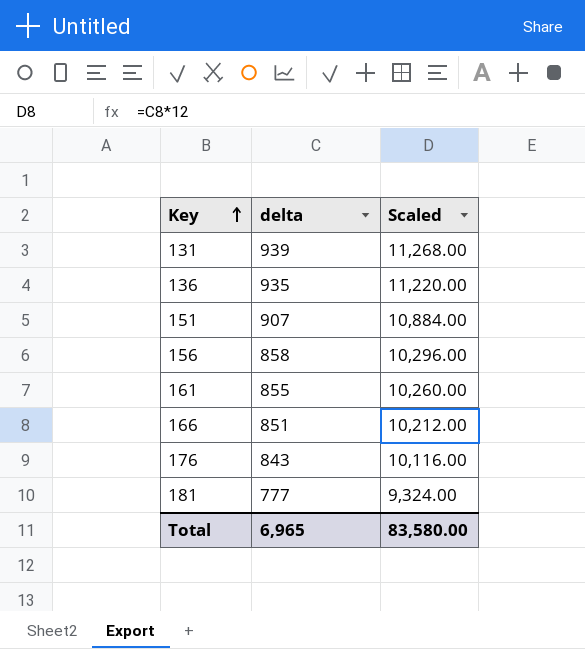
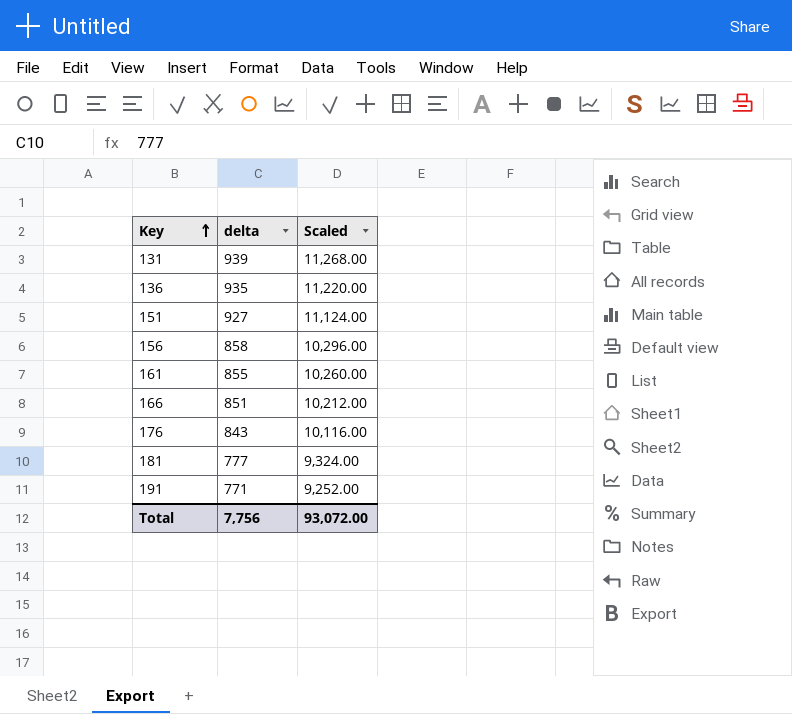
151 | delta: 907 -> 927
151 | Scaled: 10,884.00 -> 11,124.00
row 191: none -> 771 | 9,252.00
Total | delta: 6,965 -> 7,756
Total | Scaled: 83,580.00 -> 93,072.00

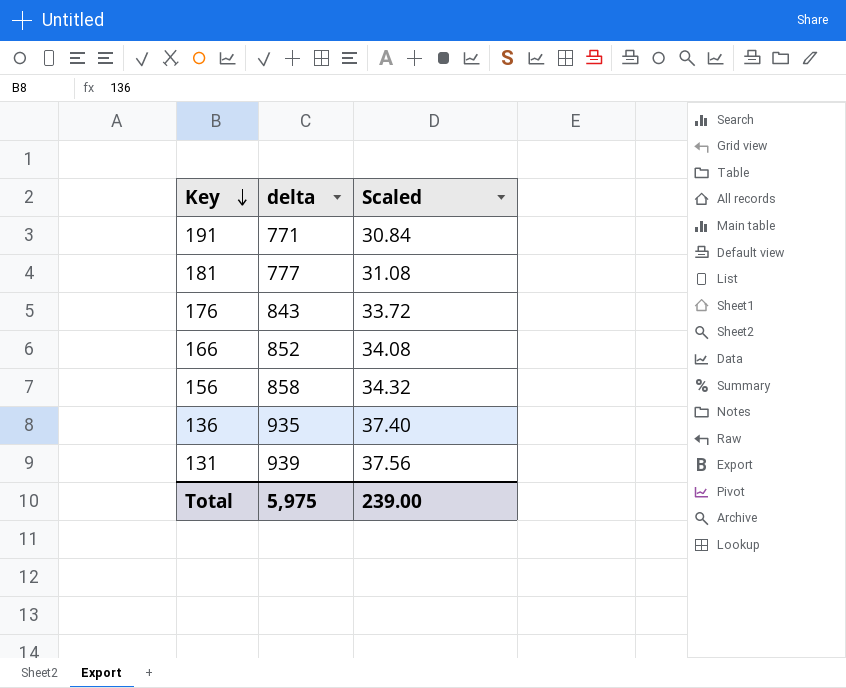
row order: Key ascending -> Key descending
column Scaled | formula: [delta] * 12 -> [delta] * 0.04
row 151: 927 | 11,124.00 -> none
row 161: 855 | 10,260.00 -> none
166 | delta: 851 -> 852
Total | delta: 7,756 -> 5,975
Total | Scaled: 93,072.00 -> 239.00

